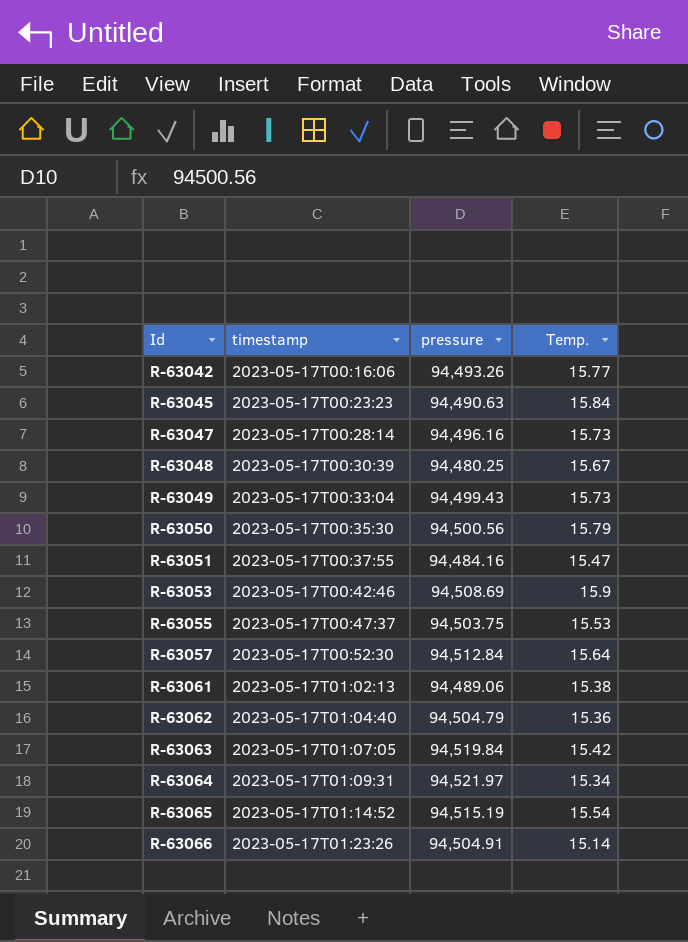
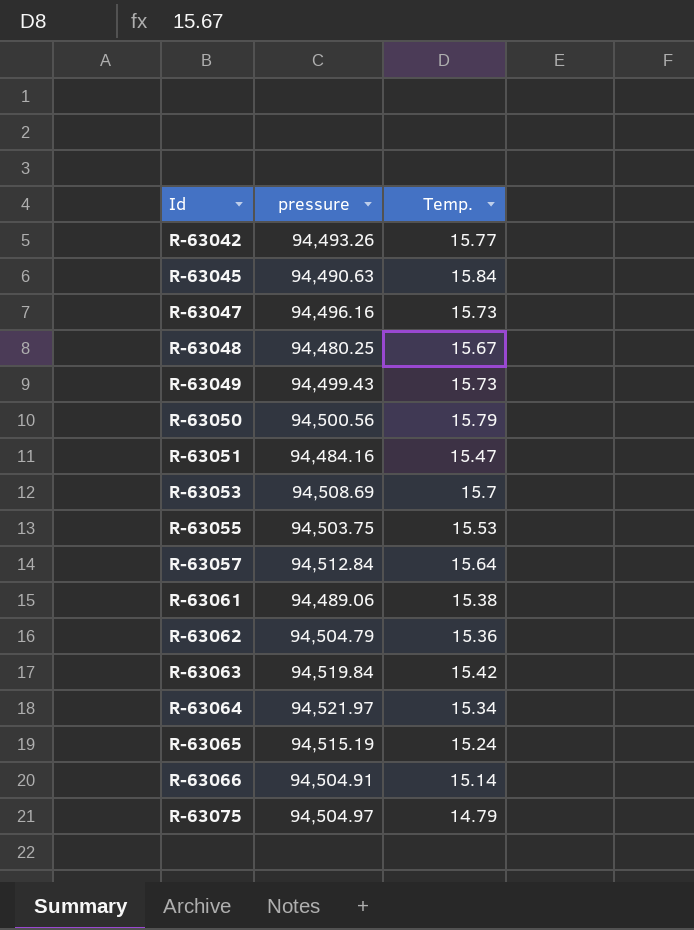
column timestamp | position: 2 -> none
R-63053 | Temp.: 15.9 -> 15.7
R-63065 | Temp.: 15.54 -> 15.24
row R-63075: none -> 94,504.97 | 14.79

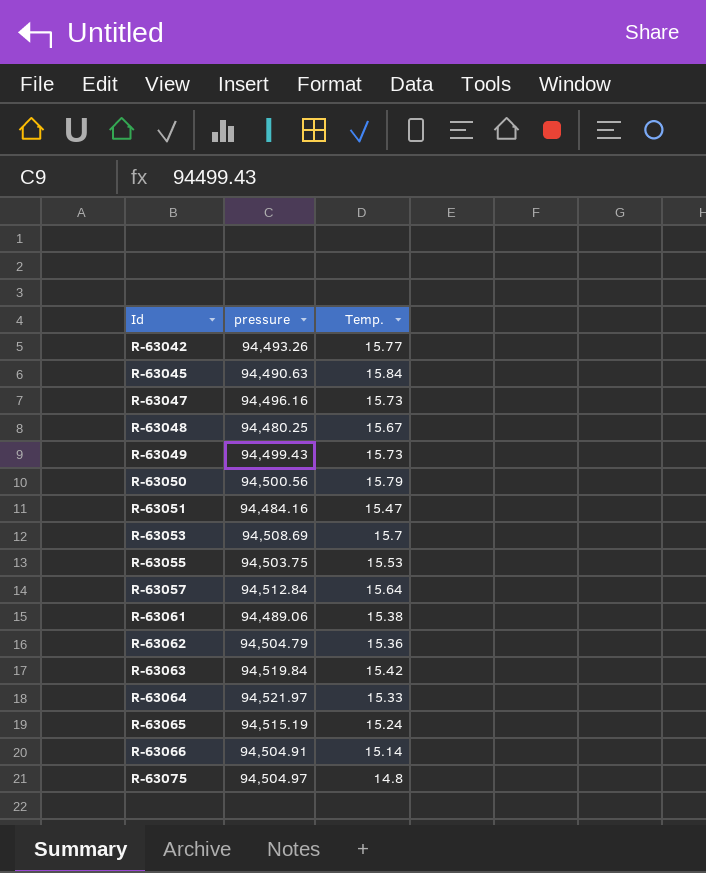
R-63064 | Temp.: 15.34 -> 15.33
R-63075 | Temp.: 14.79 -> 14.8

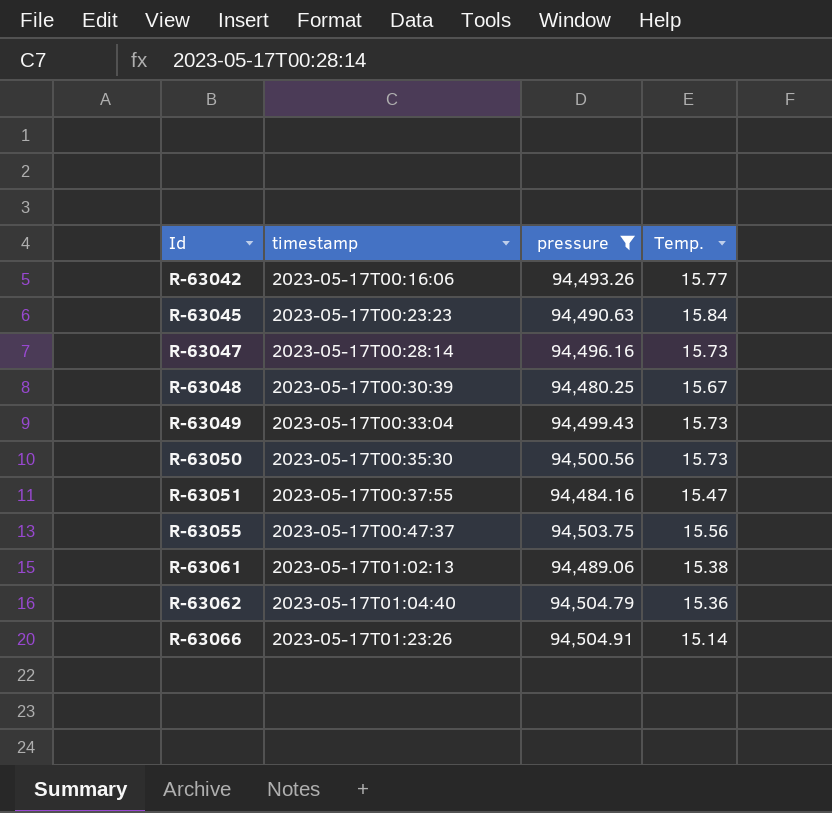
filter: none -> pressure <= 94,504.91
column timestamp | position: none -> 2
R-63050 | Temp.: 15.79 -> 15.73
R-63055 | Temp.: 15.53 -> 15.56

